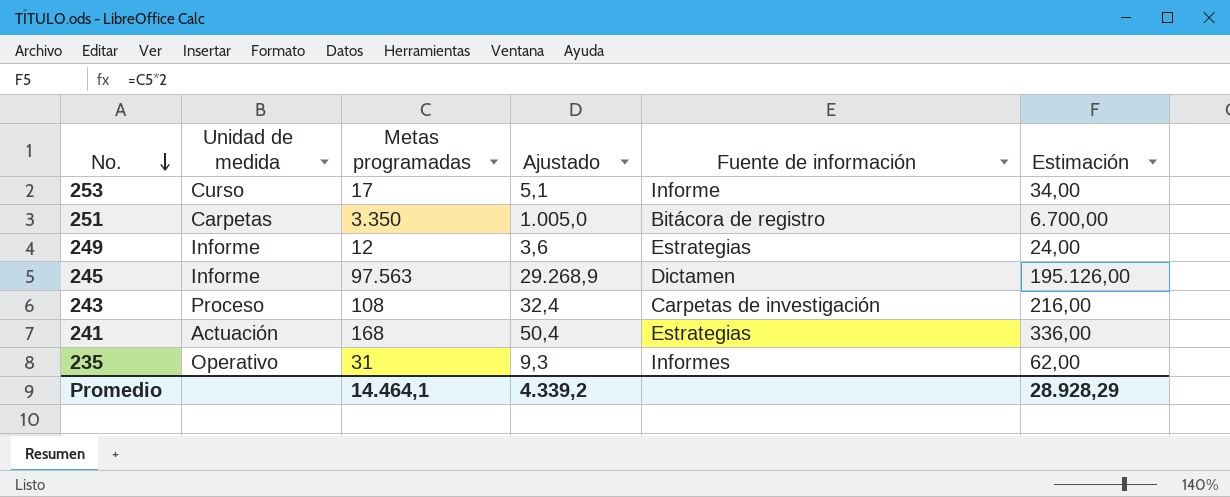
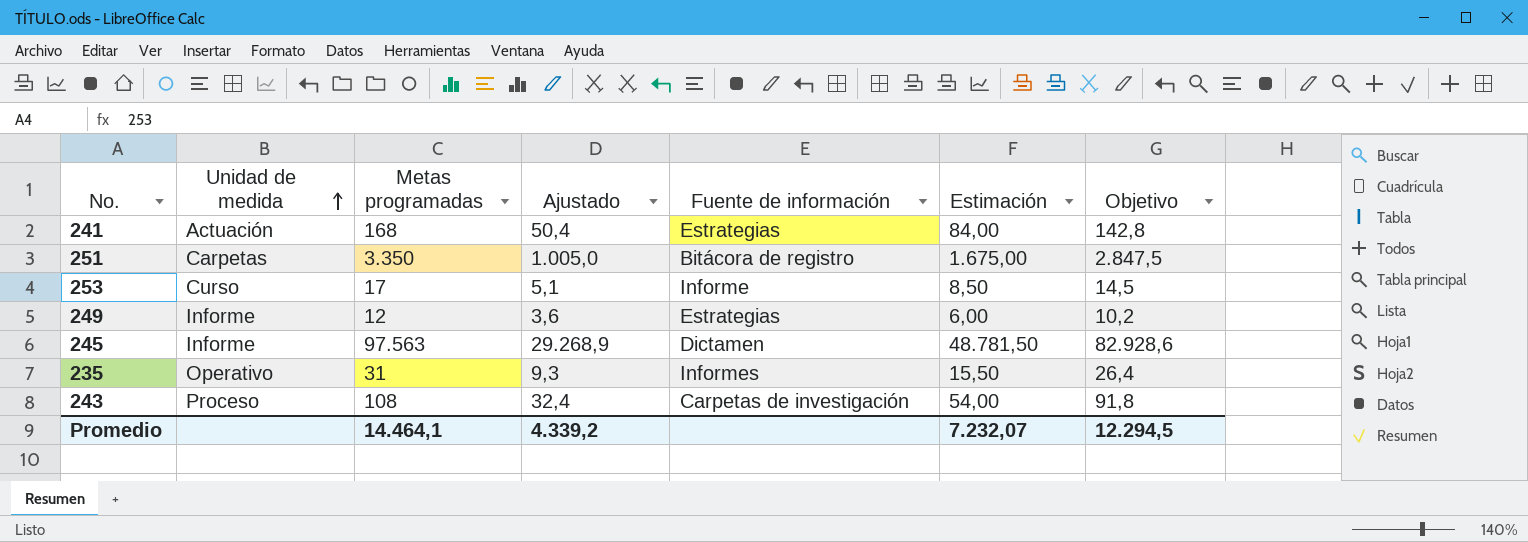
row order: No. descending -> Unidad de medida ascending
column Estimación | formula: [Metas programadas] * 2 -> [Metas programadas] * 0,5
column Objetivo | formula: none -> [Metas programadas] * 0,85
Promedio | Estimación: 28.928,29 -> 7.232,07

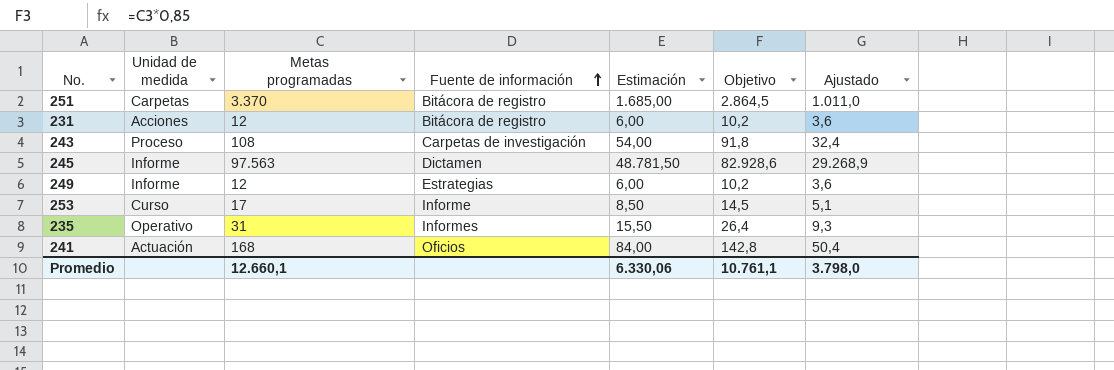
row order: Unidad de medida ascending -> Fuente de información ascending
column Ajustado | position: 4 -> 7
251 | Metas programadas: 3.350 -> 3.370
251 | Estimación: 1.675,00 -> 1.685,00
251 | Objetivo: 2.847,5 -> 2.864,5
251 | Ajustado: 1.005,0 -> 1.011,0
row 231: none -> Acciones | 12 | Bitácora de registro | 6,00 | 10,2 | 3,6
241 | Fuente de información: Estrategias -> Oficios
Promedio | Metas programadas: 14.464,1 -> 12.660,1
Promedio | Estimación: 7.232,07 -> 6.330,06
Promedio | Objetivo: 12.294,5 -> 10.761,1
Promedio | Ajustado: 4.339,2 -> 3.798,0

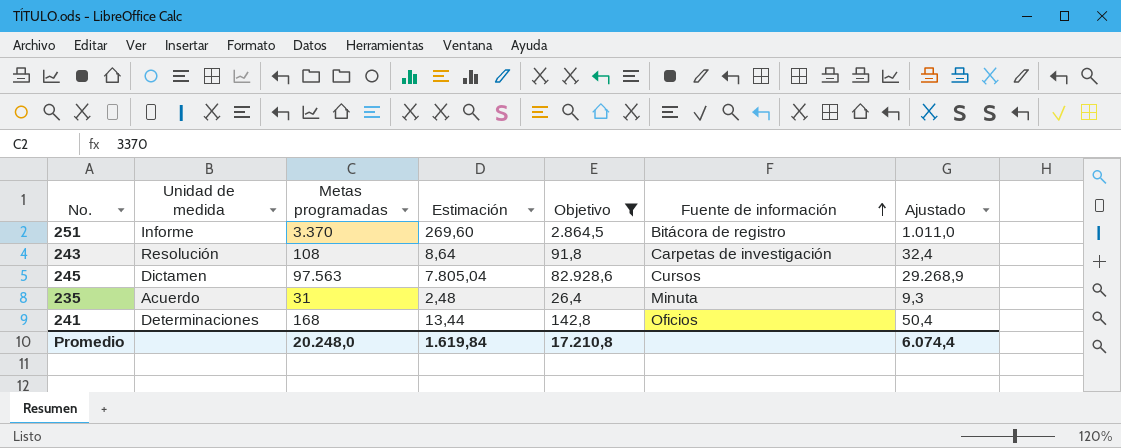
filter: none -> Objetivo >= 26,4
column Estimación | formula: [Metas programadas] * 0,5 -> [Metas programadas] * 0,08
column Fuente de información | position: 4 -> 6
251 | Unidad de medida: Carpetas -> Informe
243 | Unidad de medida: Proceso -> Resolución
245 | Unidad de medida: Informe -> Dictamen
245 | Fuente de información: Dictamen -> Cursos
235 | Unidad de medida: Operativo -> Acuerdo
235 | Fuente de información: Informes -> Minuta
241 | Unidad de medida: Actuación -> Determinaciones
Promedio | Metas programadas: 12.660,1 -> 20.248,0
Promedio | Estimación: 6.330,06 -> 1.619,84
Promedio | Objetivo: 10.761,1 -> 17.210,8
Promedio | Ajustado: 3.798,0 -> 6.074,4

